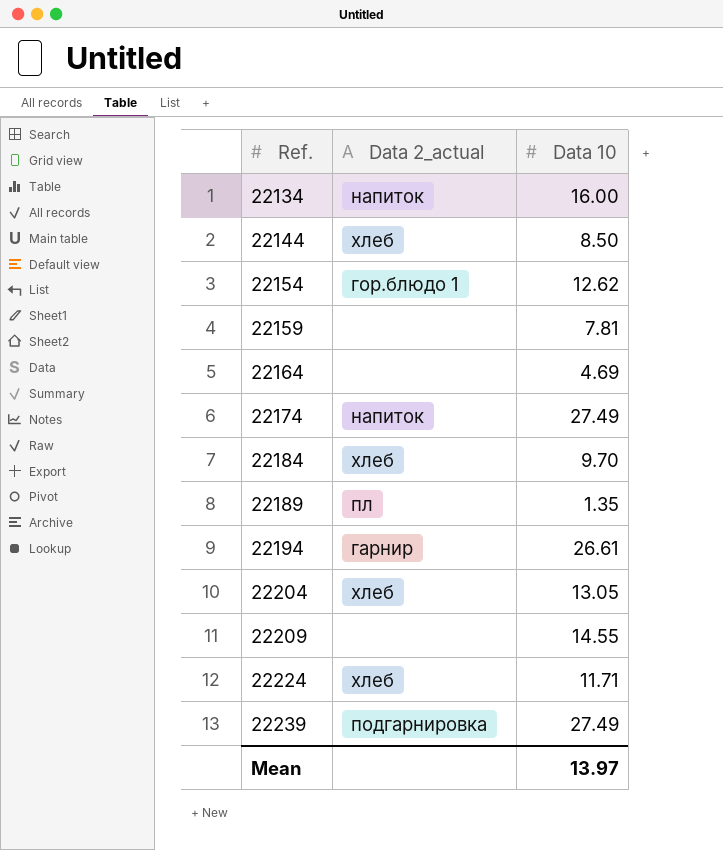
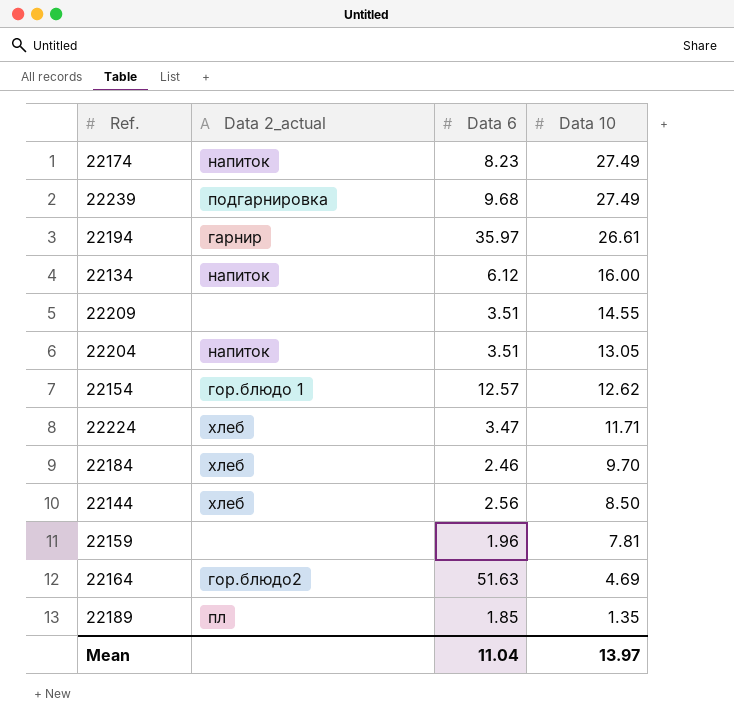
row order: Ref. ascending -> Data 10 descending
column Data 6 | position: none -> 3
22204 | Data 2_actual: хлеб -> напиток
22164 | Data 2_actual: none -> гор.блюдо2

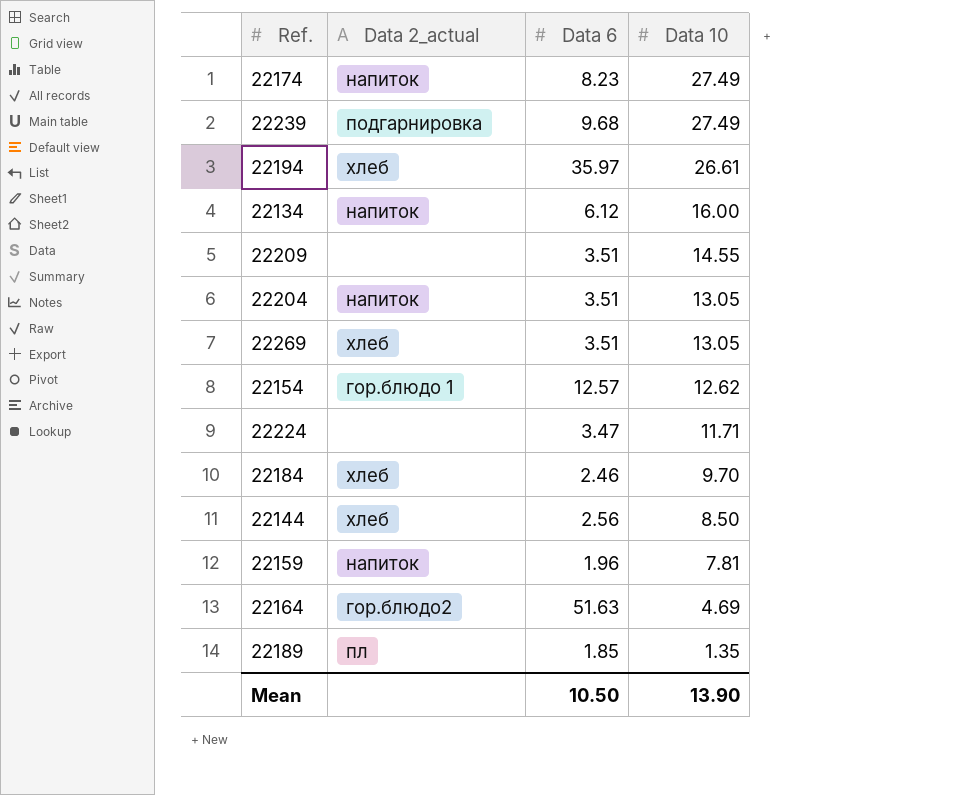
22194 | Data 2_actual: гарнир -> хлеб
row 22269: none -> хлеб | 3.51 | 13.05
22224 | Data 2_actual: хлеб -> none
22159 | Data 2_actual: none -> напиток
Mean | Data 6: 11.04 -> 10.50
Mean | Data 10: 13.97 -> 13.90

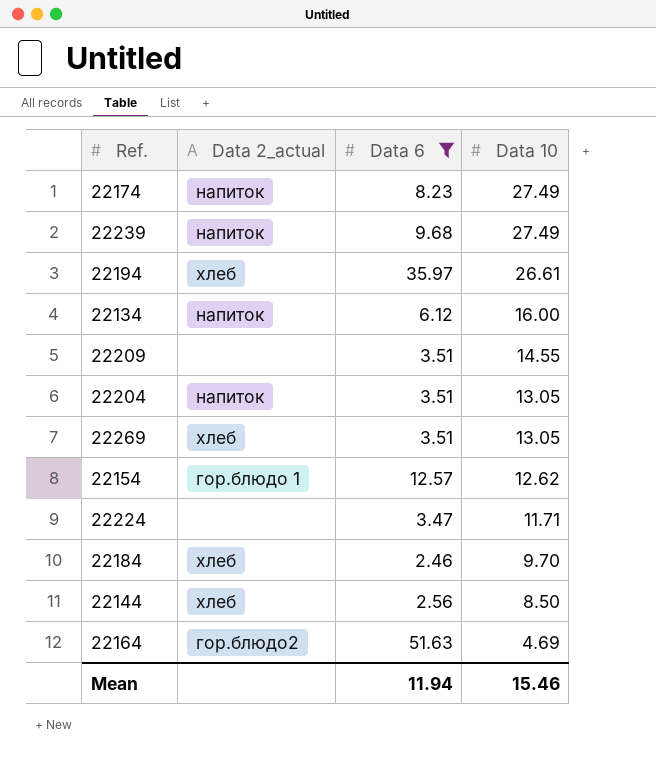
filter: none -> Data 6 >= 2.46
22239 | Data 2_actual: подгарнировка -> напиток
Mean | Data 6: 10.50 -> 11.94
Mean | Data 10: 13.90 -> 15.46

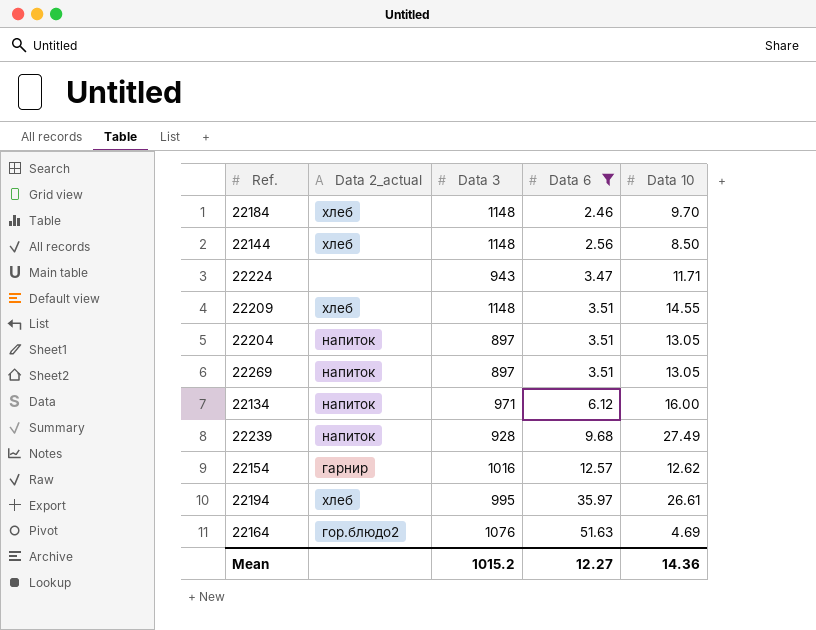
row order: Data 10 descending -> Data 6 ascending
column Data 3 | position: none -> 3
row 22174: напиток | 8.23 | 27.49 -> none
22209 | Data 2_actual: none -> хлеб
22269 | Data 2_actual: хлеб -> напиток
22154 | Data 2_actual: гор.блюдо 1 -> гарнир
Mean | Data 6: 11.94 -> 12.27
Mean | Data 10: 15.46 -> 14.36

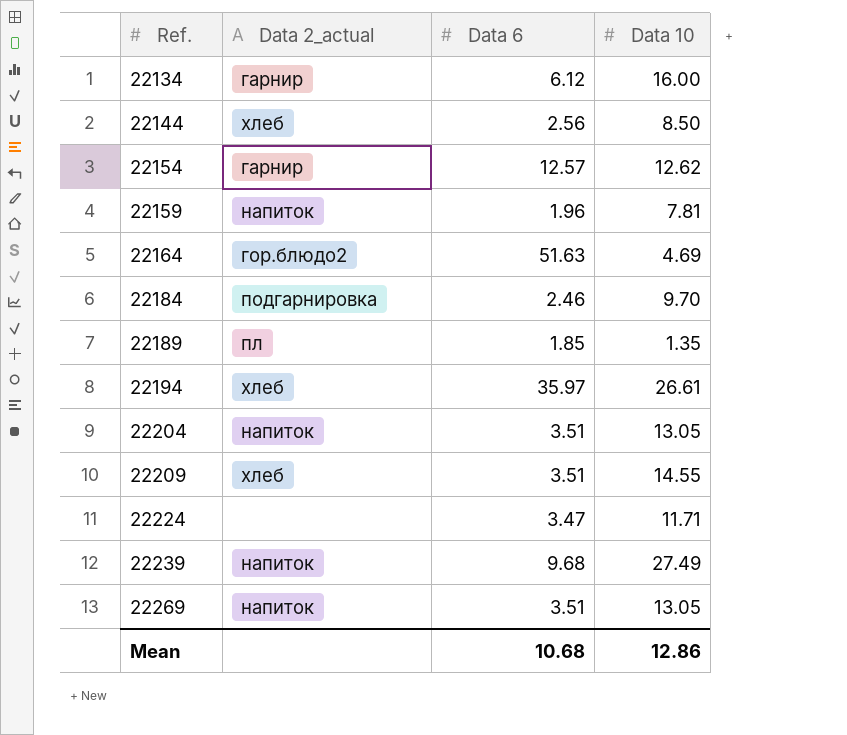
filter: Data 6 >= 2.46 -> none
row order: Data 6 ascending -> Ref. ascending
column Data 3 | position: 3 -> none
22134 | Data 2_actual: напиток -> гарнир
22184 | Data 2_actual: хлеб -> подгарнировка
Mean | Data 6: 12.27 -> 10.68
Mean | Data 10: 14.36 -> 12.86

